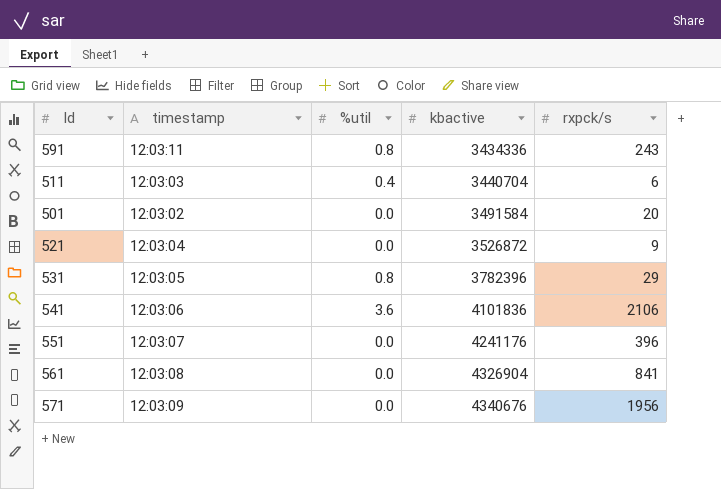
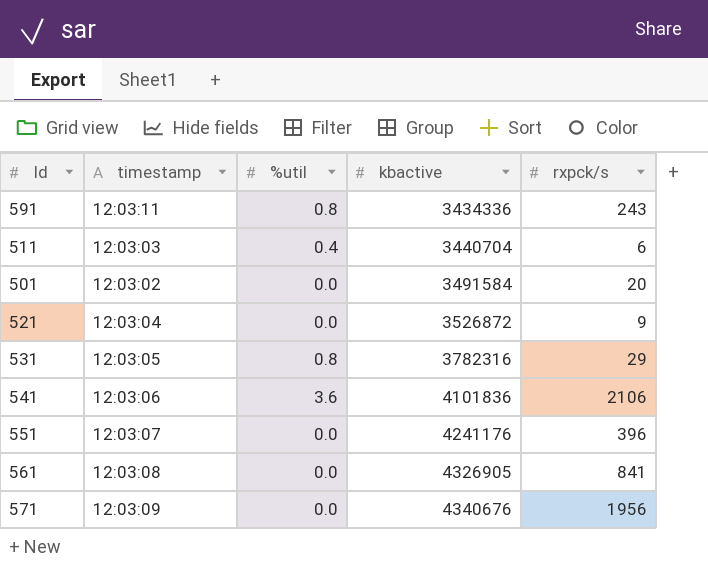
531 | kbactive: 3782396 -> 3782316
561 | kbactive: 4326904 -> 4326905

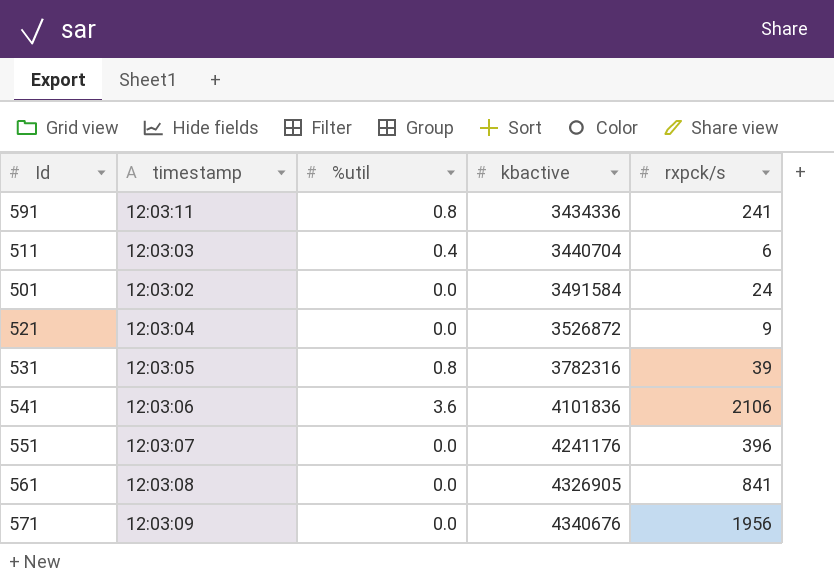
591 | rxpck/s: 243 -> 241
501 | rxpck/s: 20 -> 24
531 | rxpck/s: 29 -> 39

